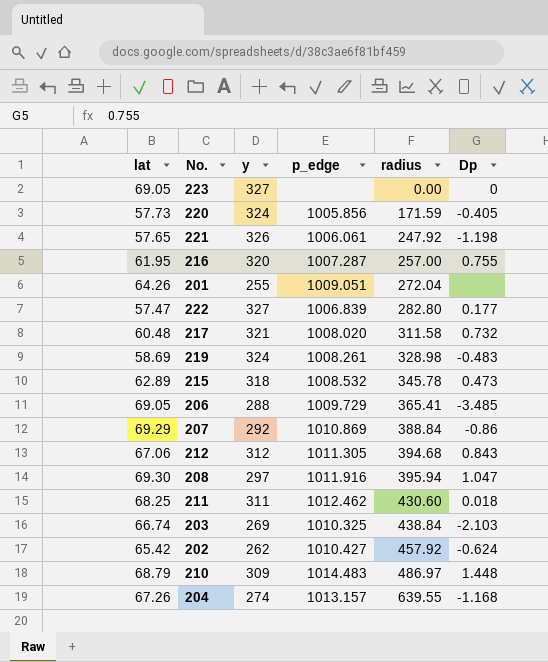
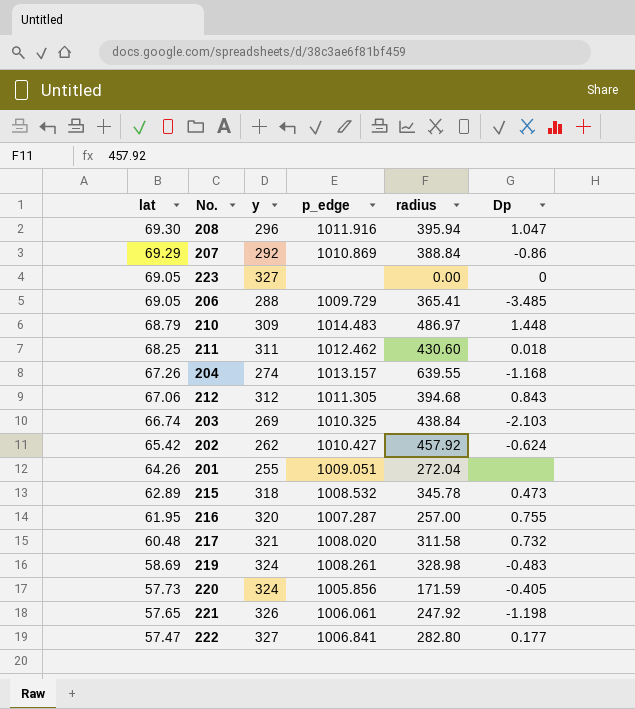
row order: radius ascending -> lat descending
208 | y: 297 -> 296
222 | p_edge: 1006.839 -> 1006.841

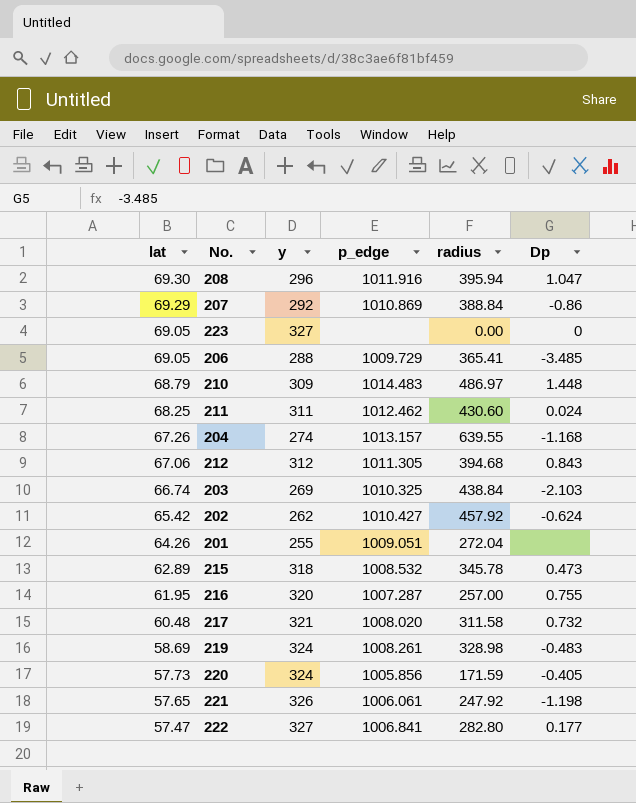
211 | Dp: 0.018 -> 0.024

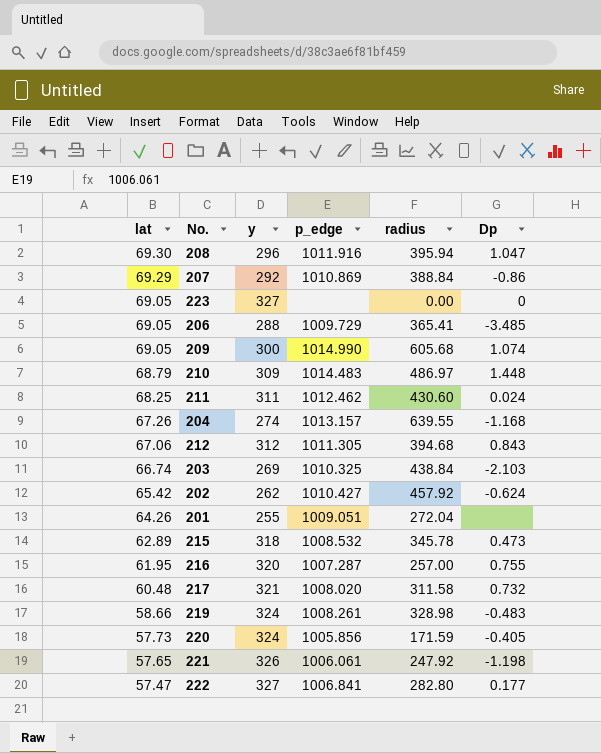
row 209: none -> 69.05 | 300 | 1014.990 | 605.68 | 1.074
219 | lat: 58.69 -> 58.66

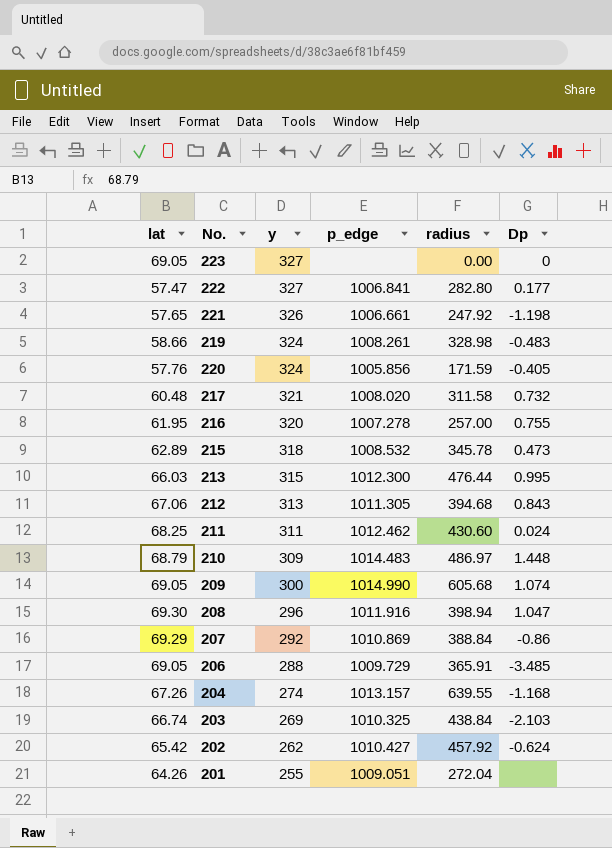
row order: lat descending -> y descending
221 | p_edge: 1006.061 -> 1006.661
220 | lat: 57.73 -> 57.76
216 | p_edge: 1007.287 -> 1007.278
row 213: none -> 66.03 | 315 | 1012.300 | 476.44 | 0.995
212 | y: 312 -> 313
208 | radius: 395.94 -> 398.94
206 | radius: 365.41 -> 365.91

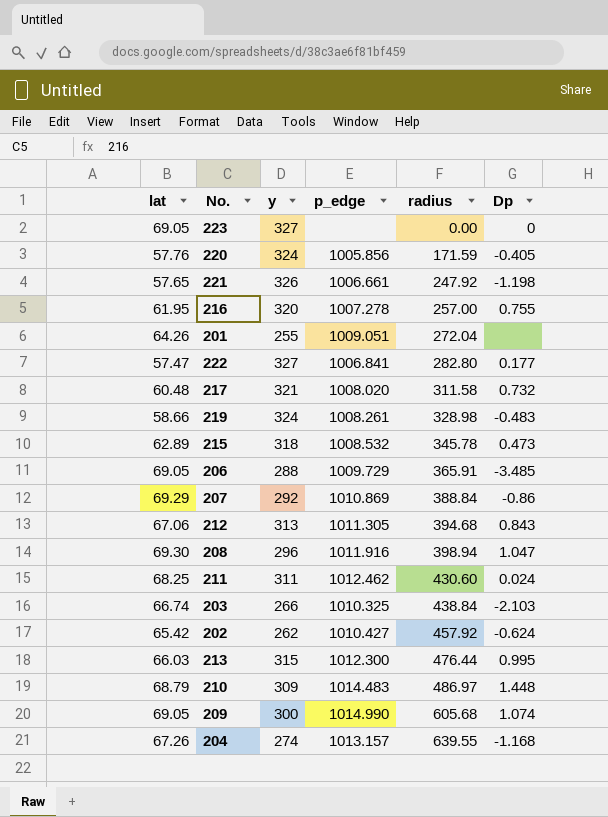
row order: y descending -> radius ascending
203 | y: 269 -> 266

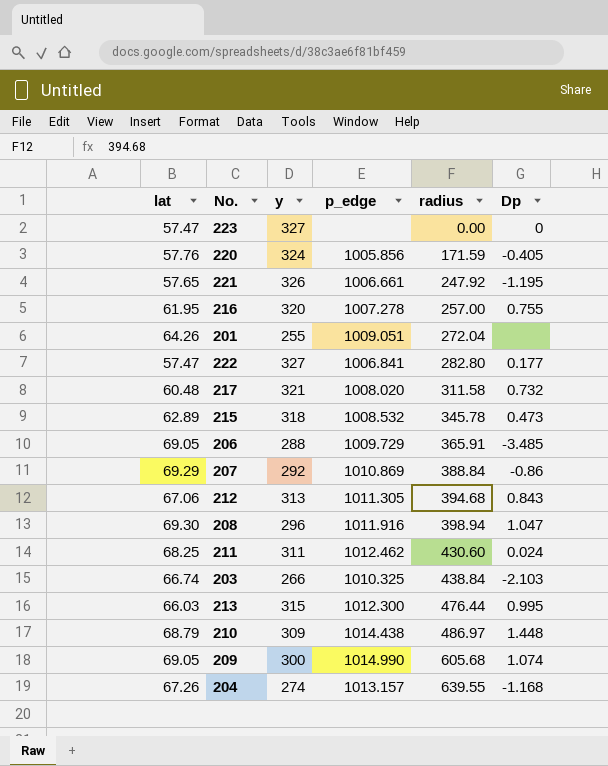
row 219: 58.66 | 324 | 1008.261 | 328.98 | -0.483 -> none
row 202: 65.42 | 262 | 1010.427 | 457.92 | -0.624 -> none
223 | lat: 69.05 -> 57.47
221 | Dp: -1.198 -> -1.195
210 | p_edge: 1014.483 -> 1014.438

